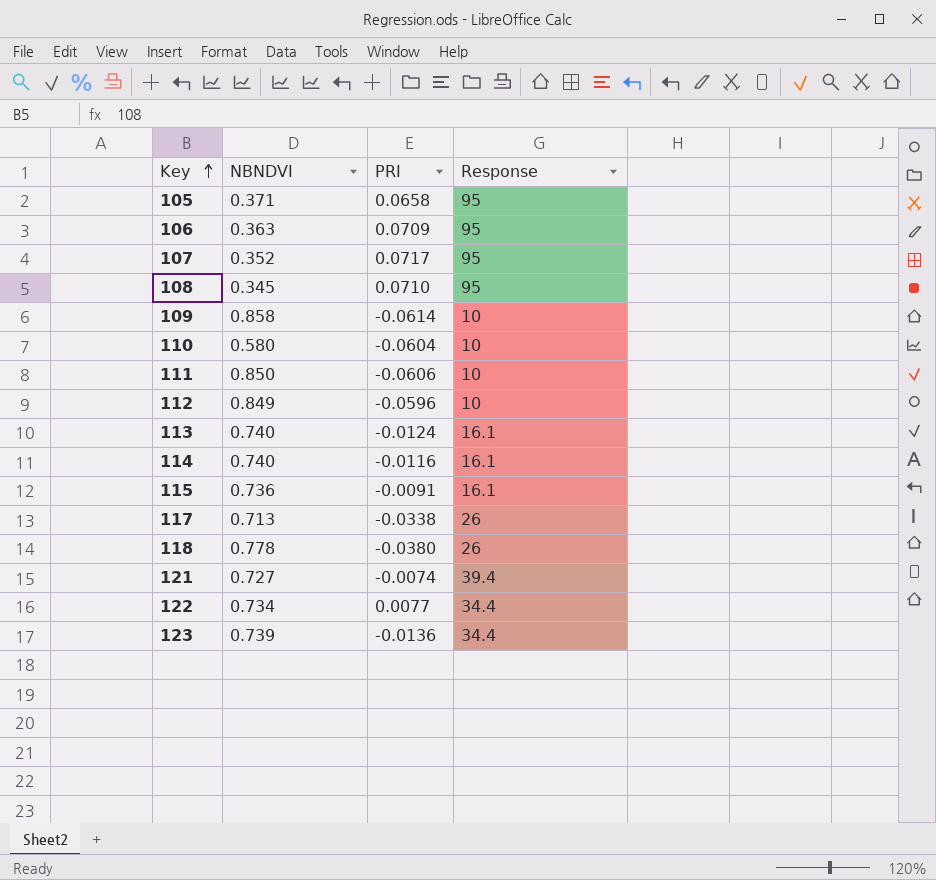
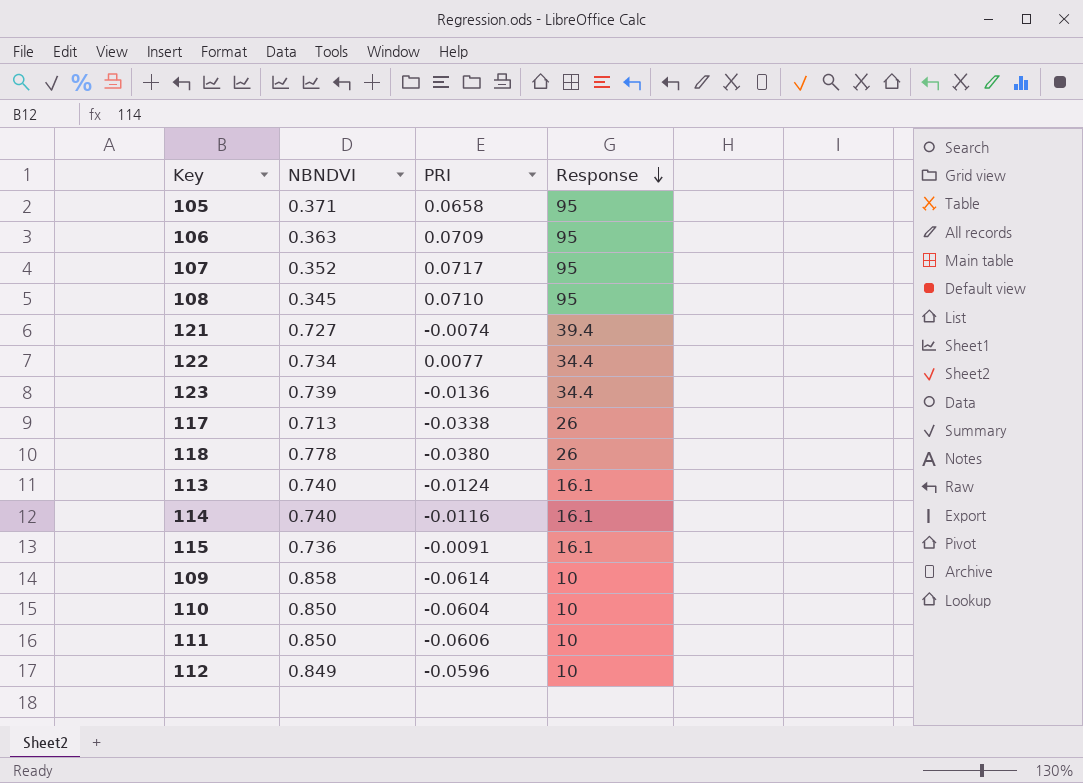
row order: Key ascending -> Response descending
110 | NBNDVI: 0.580 -> 0.850

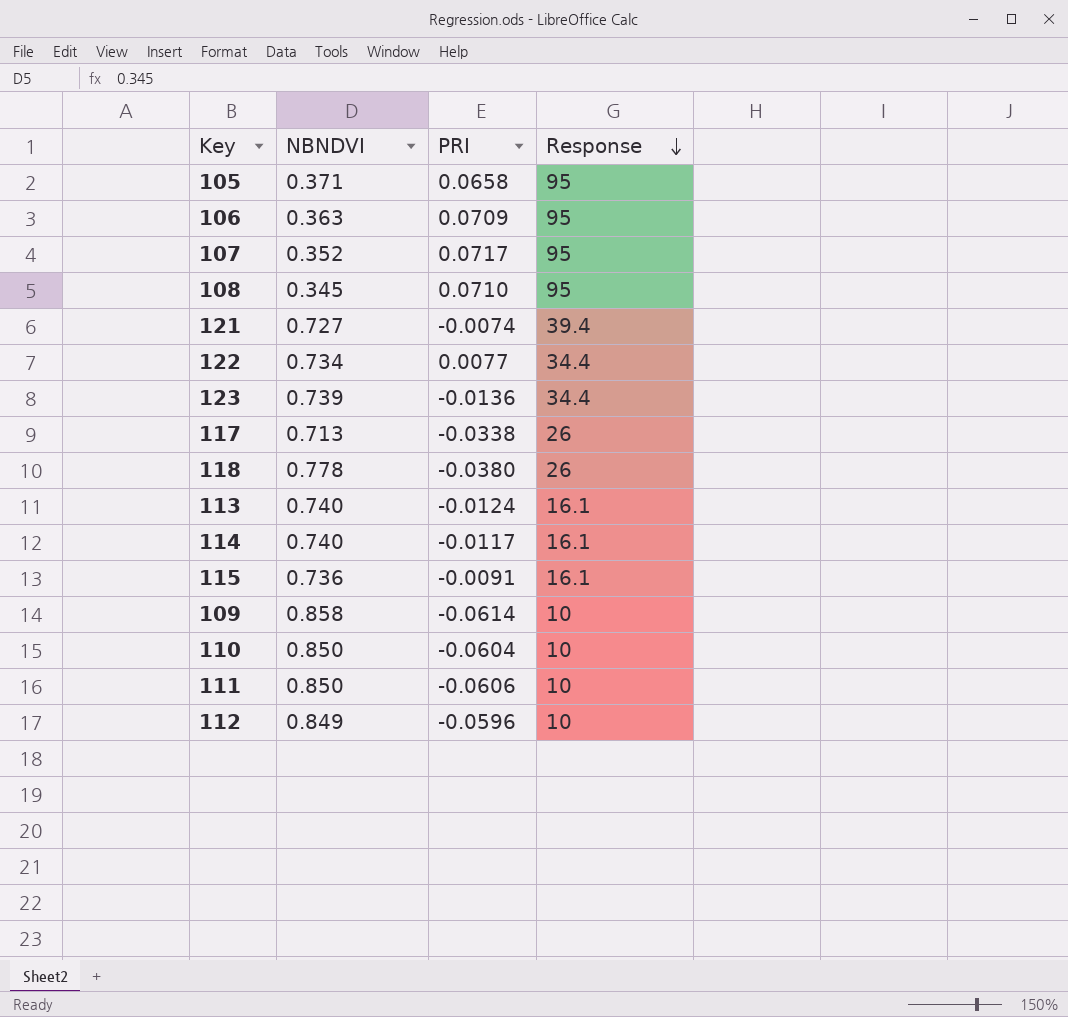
114 | PRI: -0.0116 -> -0.0117

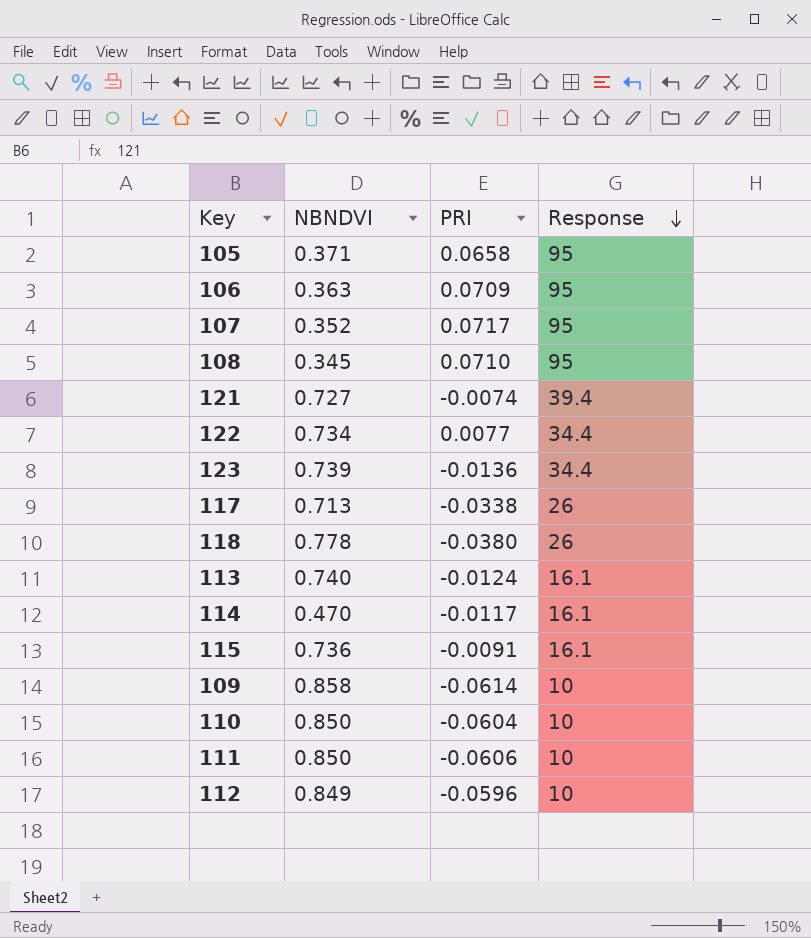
114 | NBNDVI: 0.740 -> 0.470

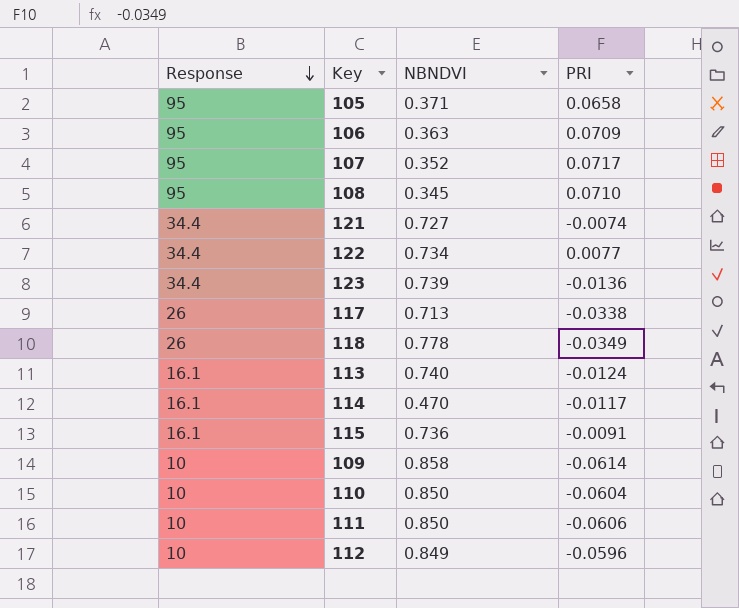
column Response | position: 4 -> 1
121 | Response: 39.4 -> 34.4
118 | PRI: -0.0380 -> -0.0349

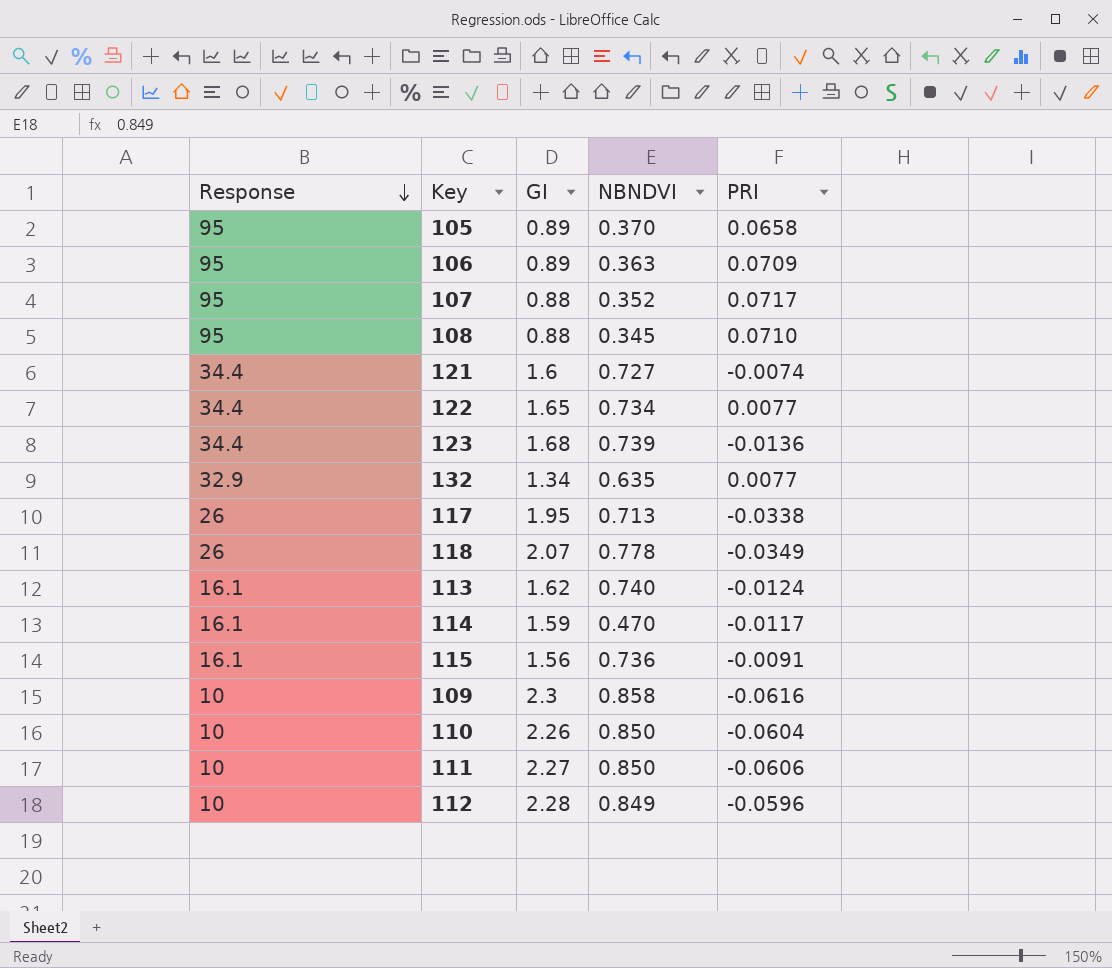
column GI | position: none -> 3
105 | NBNDVI: 0.371 -> 0.370
row 132: none -> 32.9 | 1.34 | 0.635 | 0.0077
109 | PRI: -0.0614 -> -0.0616

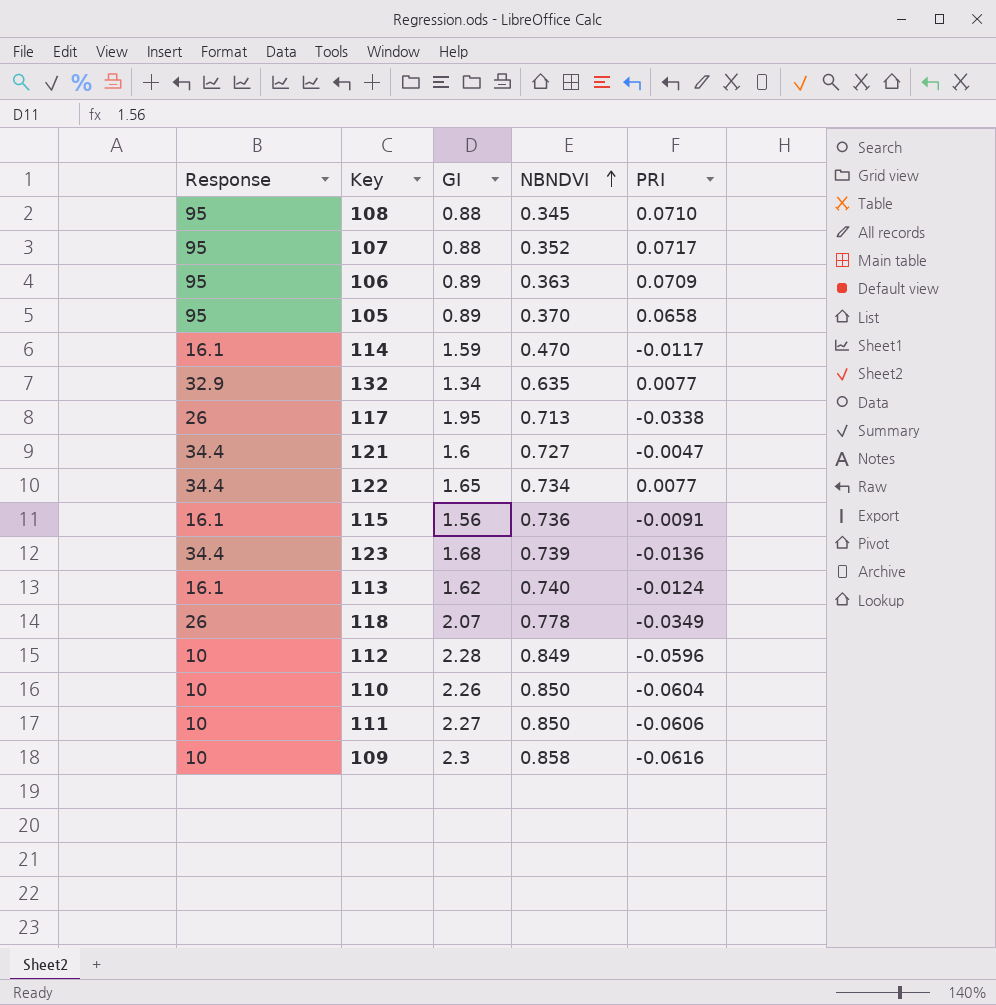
row order: Response descending -> NBNDVI ascending
121 | PRI: -0.0074 -> -0.0047

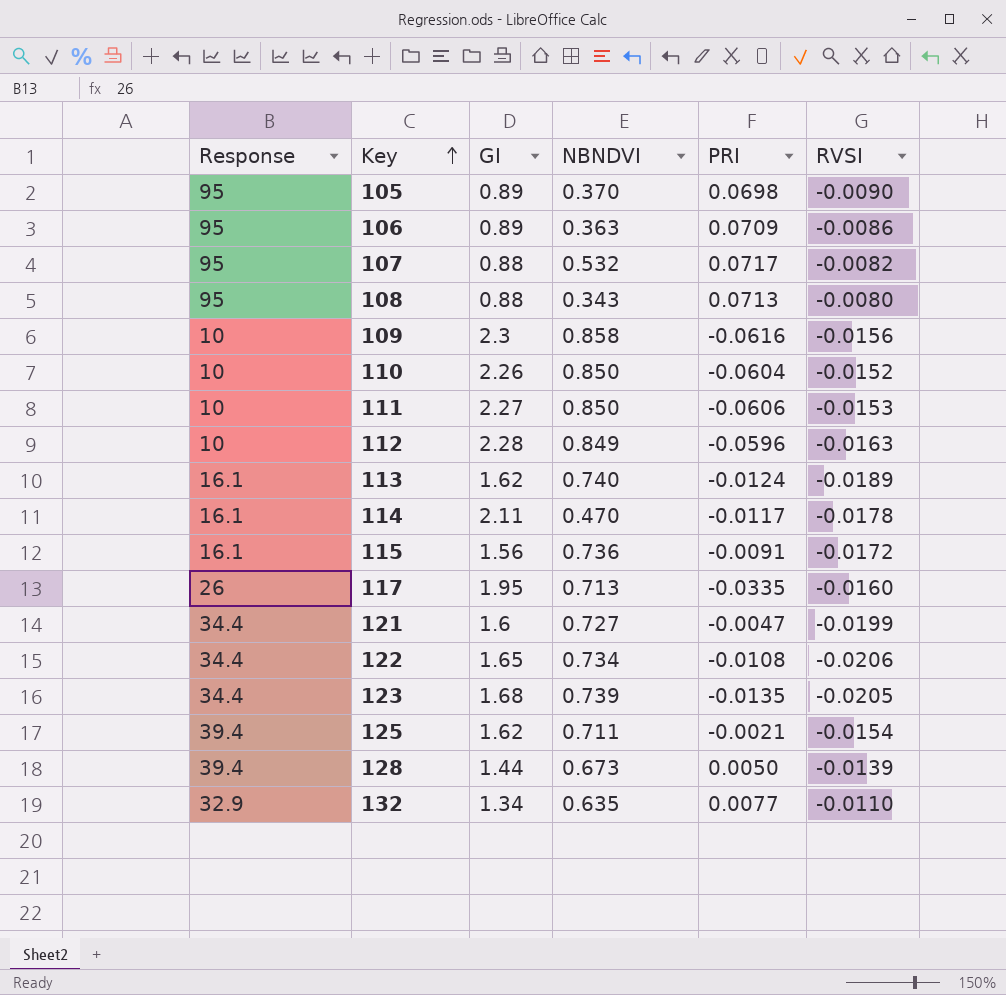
row order: NBNDVI ascending -> Key ascending
column RVSI | position: none -> 6
row 118: 26 | 2.07 | 0.778 | -0.0349 -> none
105 | PRI: 0.0658 -> 0.0698
107 | NBNDVI: 0.352 -> 0.532
108 | NBNDVI: 0.345 -> 0.343
108 | PRI: 0.0710 -> 0.0713
114 | GI: 1.59 -> 2.11
117 | PRI: -0.0338 -> -0.0335
122 | PRI: 0.0077 -> -0.0108
123 | PRI: -0.0136 -> -0.0135
row 125: none -> 39.4 | 1.62 | 0.711 | -0.0021 | -0.0154
row 128: none -> 39.4 | 1.44 | 0.673 | 0.0050 | -0.0139

